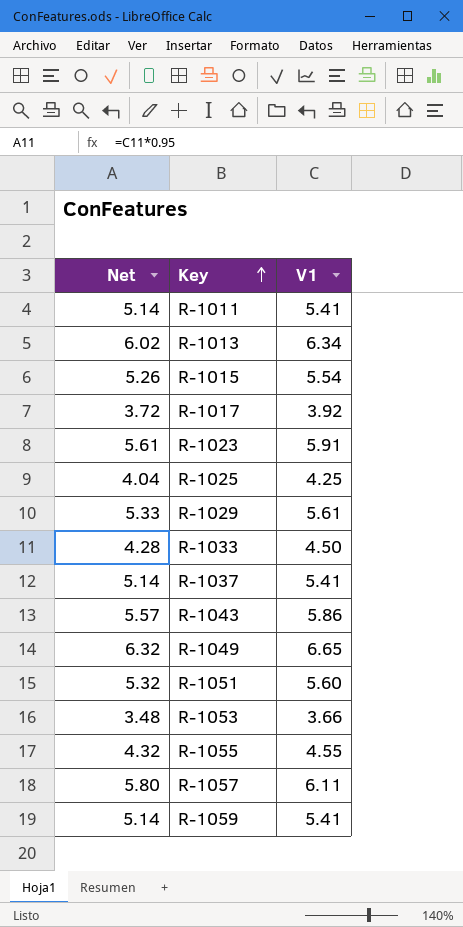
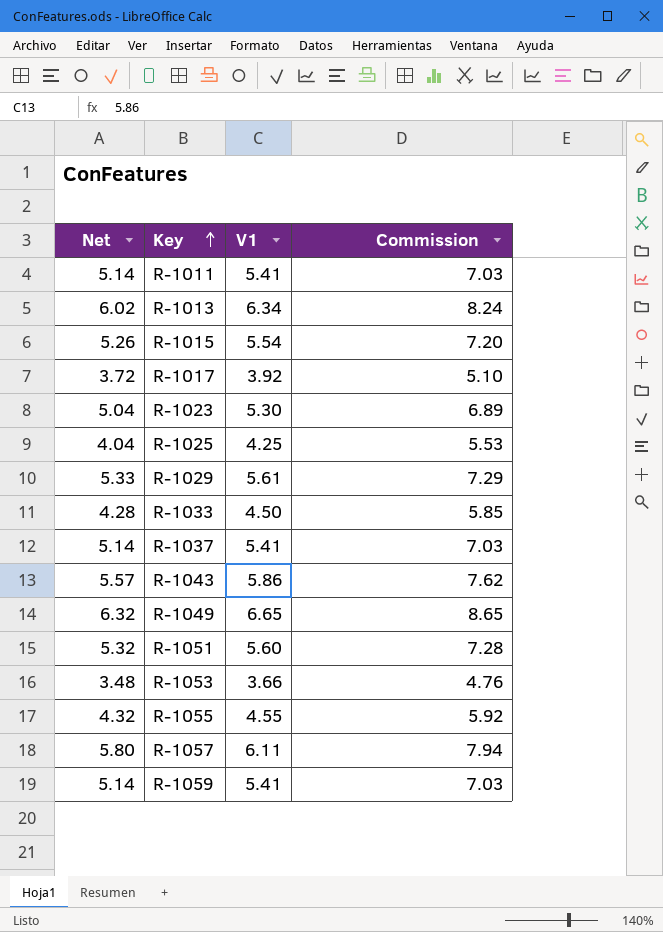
column Commission | formula: none -> [V1] * 1.3
R-1023 | Net: 5.61 -> 5.04
R-1023 | V1: 5.91 -> 5.30

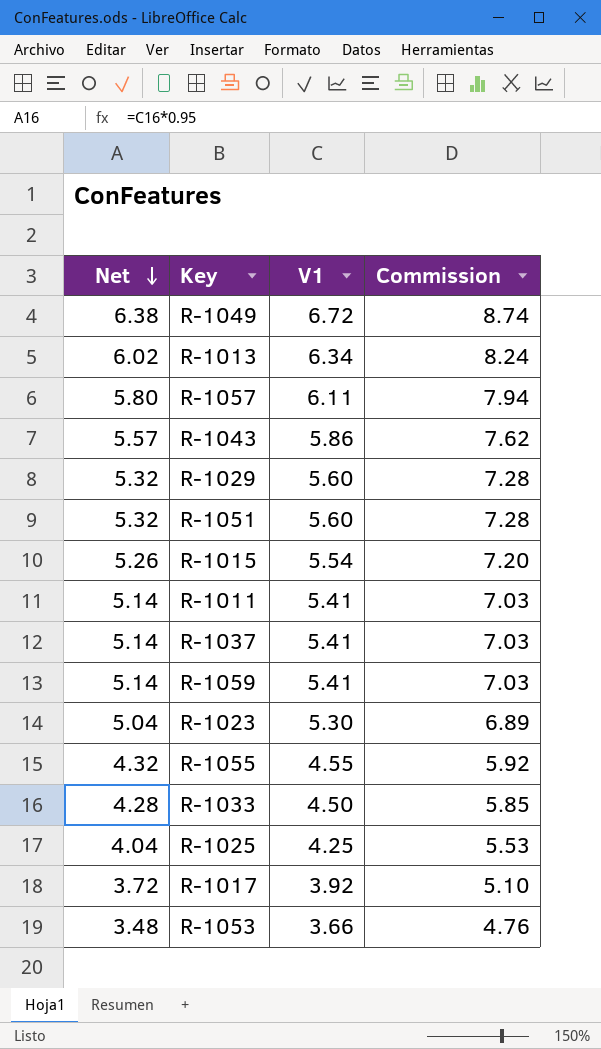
row order: Key ascending -> Net descending
R-1049 | Net: 6.32 -> 6.38
R-1049 | V1: 6.65 -> 6.72
R-1049 | Commission: 8.65 -> 8.74
R-1029 | Net: 5.33 -> 5.32
R-1029 | V1: 5.61 -> 5.60
R-1029 | Commission: 7.29 -> 7.28

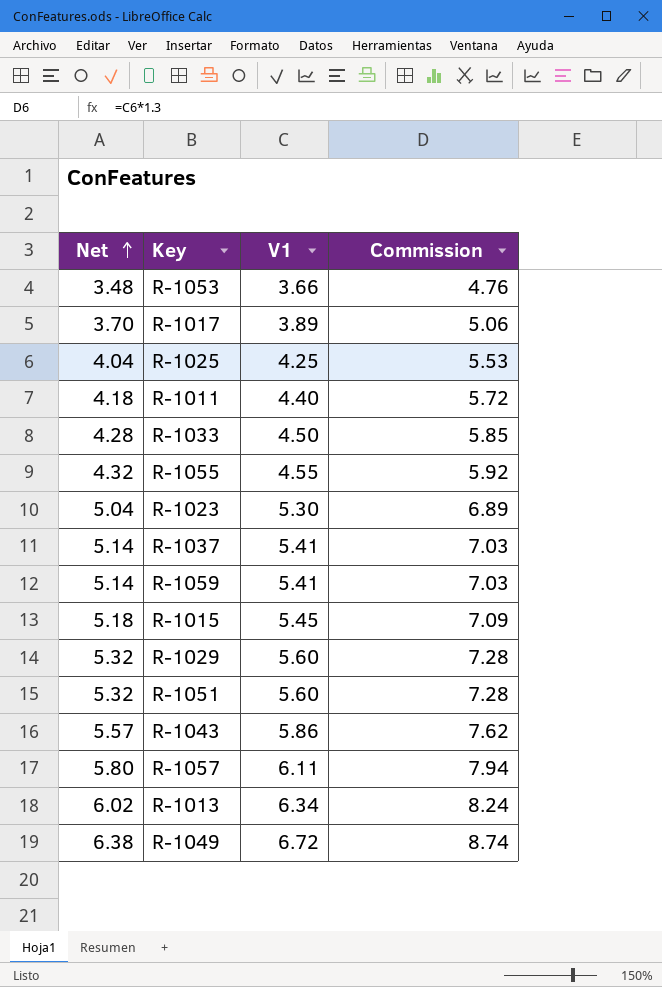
row order: Net descending -> Net ascending
R-1017 | Net: 3.72 -> 3.70
R-1017 | V1: 3.92 -> 3.89
R-1017 | Commission: 5.10 -> 5.06
R-1011 | Net: 5.14 -> 4.18
R-1011 | V1: 5.41 -> 4.40
R-1011 | Commission: 7.03 -> 5.72
R-1015 | Net: 5.26 -> 5.18
R-1015 | V1: 5.54 -> 5.45
R-1015 | Commission: 7.20 -> 7.09

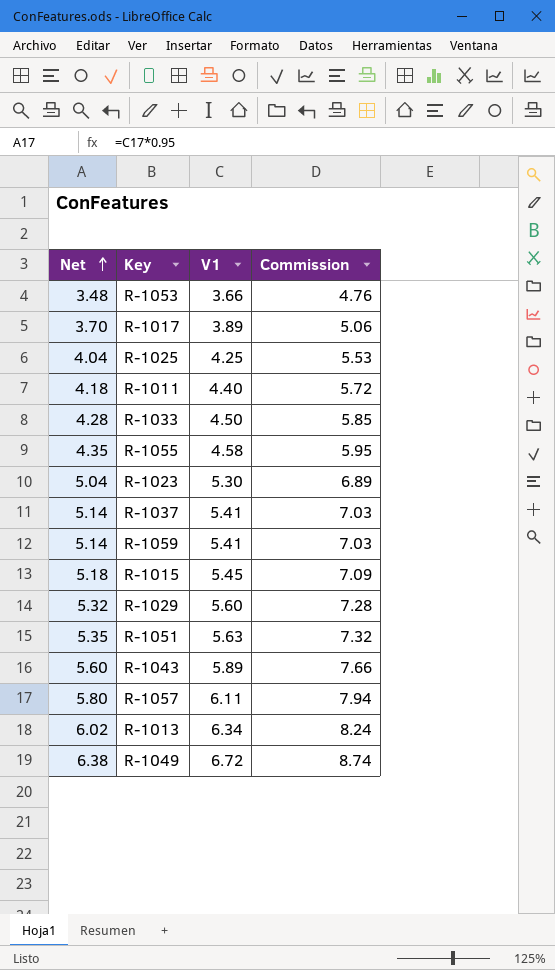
R-1055 | Net: 4.32 -> 4.35
R-1055 | V1: 4.55 -> 4.58
R-1055 | Commission: 5.92 -> 5.95
R-1051 | Net: 5.32 -> 5.35
R-1051 | V1: 5.60 -> 5.63
R-1051 | Commission: 7.28 -> 7.32
R-1043 | Net: 5.57 -> 5.60
R-1043 | V1: 5.86 -> 5.89
R-1043 | Commission: 7.62 -> 7.66

